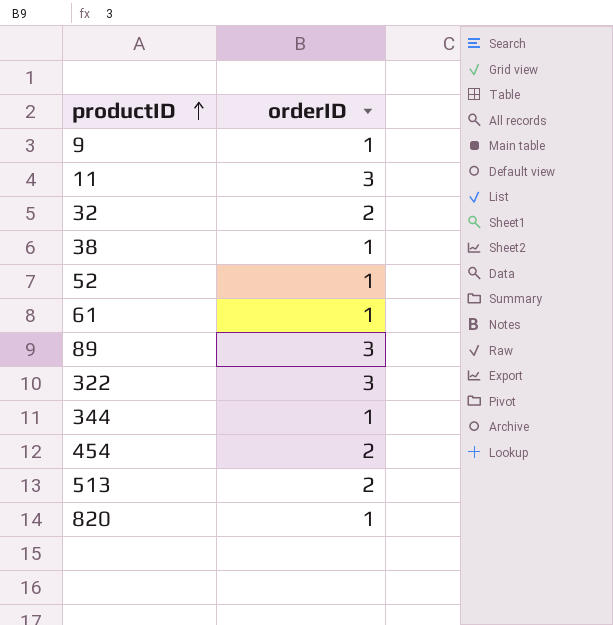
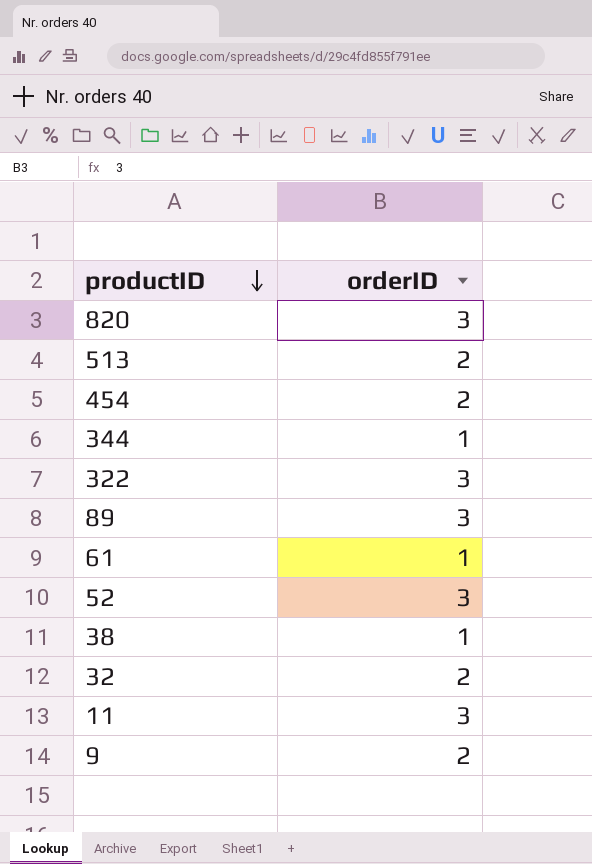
row order: productID ascending -> productID descending
820 | orderID: 1 -> 3
52 | orderID: 1 -> 3
9 | orderID: 1 -> 2

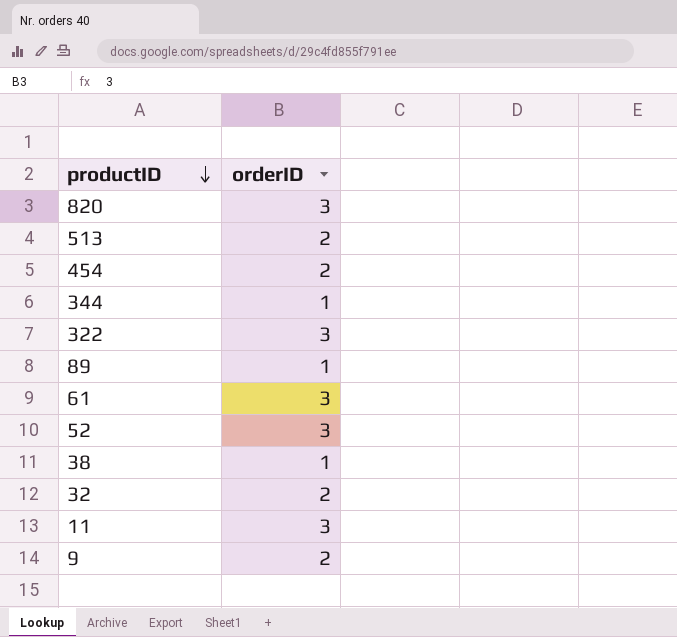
89 | orderID: 3 -> 1
61 | orderID: 1 -> 3

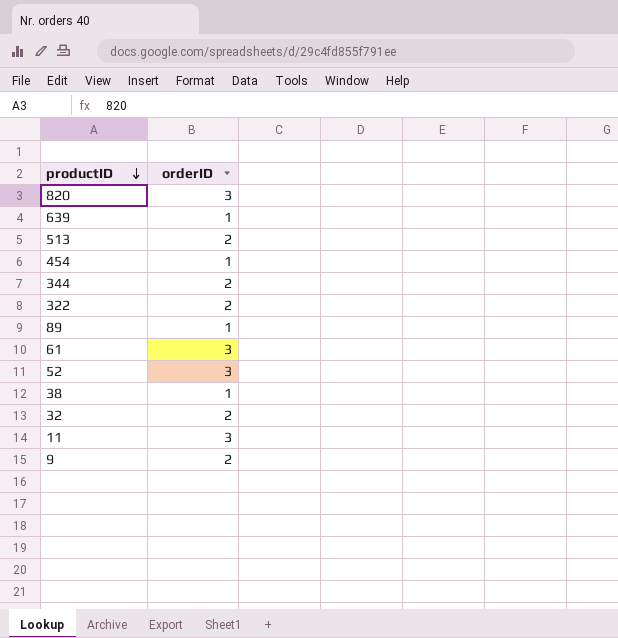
row 639: none -> 1
454 | orderID: 2 -> 1
344 | orderID: 1 -> 2
322 | orderID: 3 -> 2

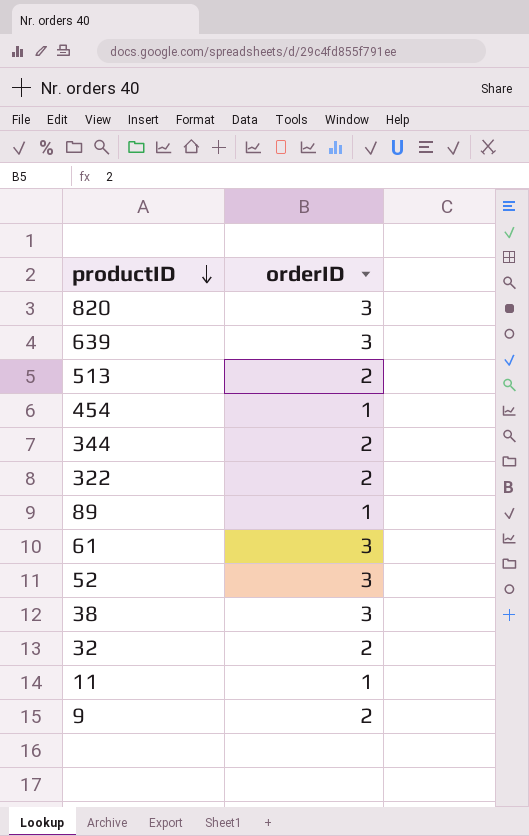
639 | orderID: 1 -> 3
38 | orderID: 1 -> 3
11 | orderID: 3 -> 1

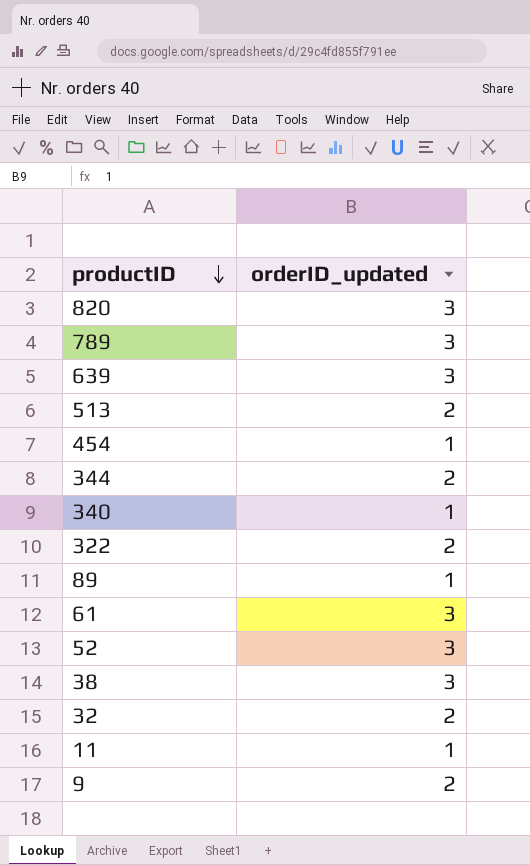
column name: orderID -> orderID_updated
row 789: none -> 3
row 340: none -> 1

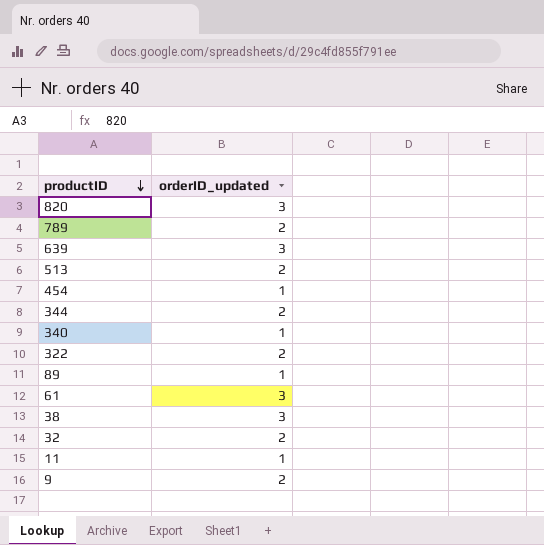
row 52: 3 -> none
789 | orderID_updated: 3 -> 2

